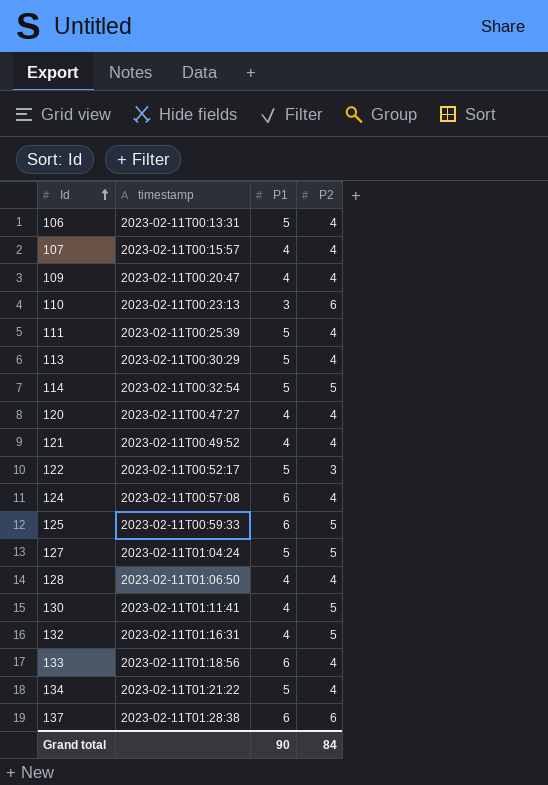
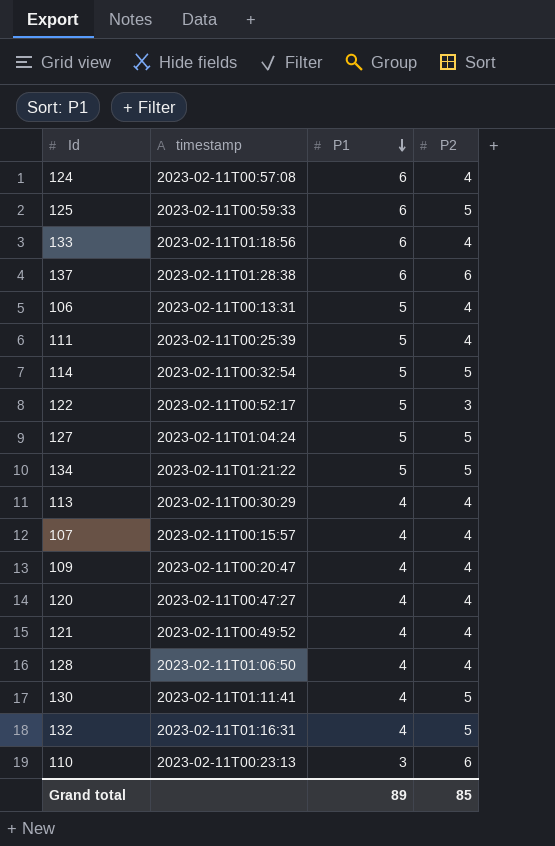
row order: Id ascending -> P1 descending
134 | P2: 4 -> 5
113 | P1: 5 -> 4
Grand total | P1: 90 -> 89
Grand total | P2: 84 -> 85

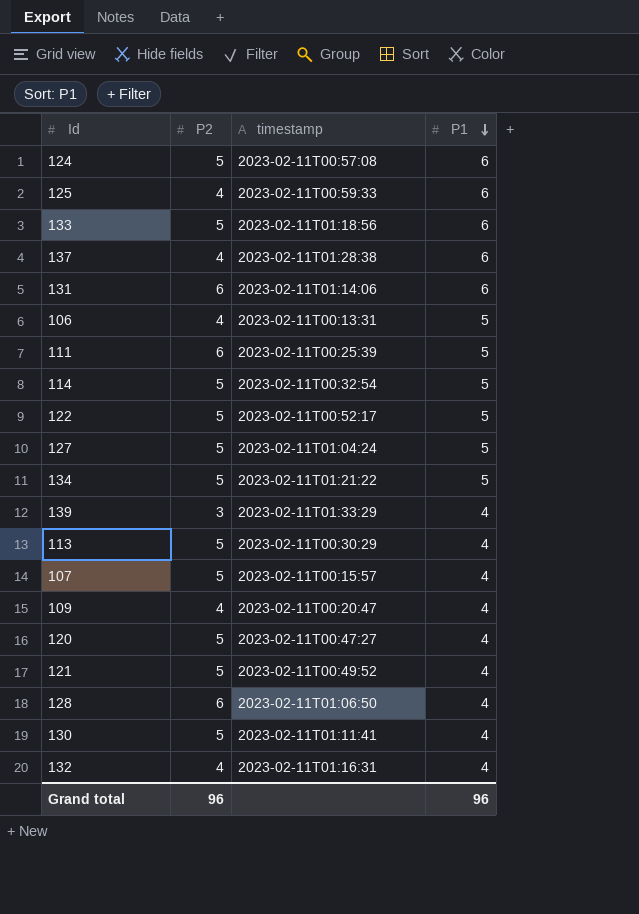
column P2 | position: 4 -> 2
row 110: 2023-02-11T00:23:13 | 3 | 6 -> none
124 | P2: 4 -> 5
125 | P2: 5 -> 4
133 | P2: 4 -> 5
137 | P2: 6 -> 4
row 131: none -> 6 | 2023-02-11T01:14:06 | 6
111 | P2: 4 -> 6
122 | P2: 3 -> 5
row 139: none -> 3 | 2023-02-11T01:33:29 | 4
113 | P2: 4 -> 5
107 | P2: 4 -> 5
120 | P2: 4 -> 5
121 | P2: 4 -> 5
128 | P2: 4 -> 6
132 | P2: 5 -> 4
Grand total | P2: 85 -> 96
Grand total | P1: 89 -> 96

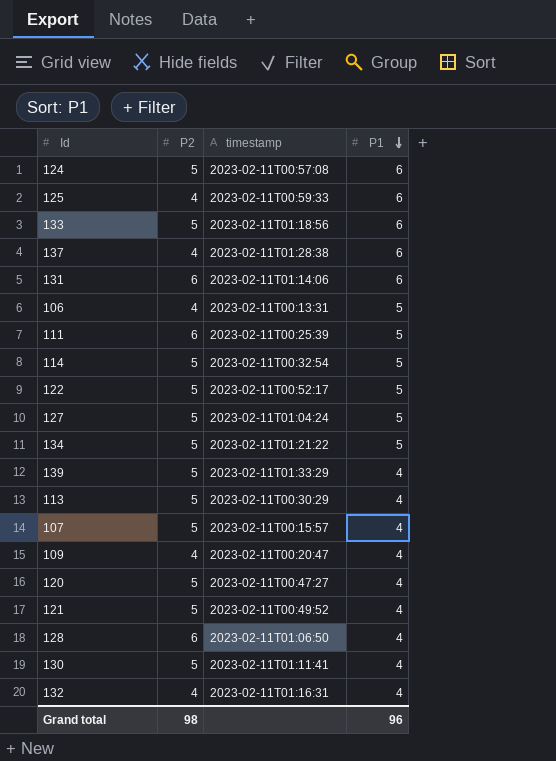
139 | P2: 3 -> 5
Grand total | P2: 96 -> 98

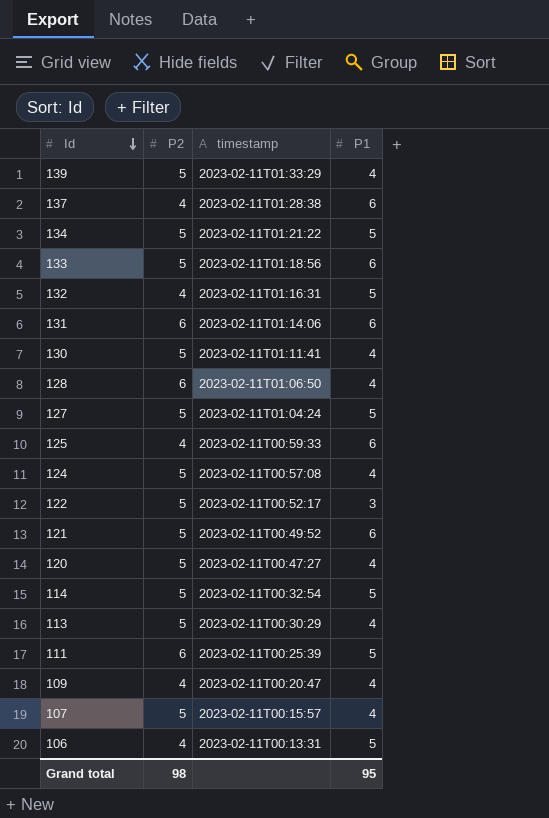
row order: P1 descending -> Id descending
132 | P1: 4 -> 5
124 | P1: 6 -> 4
122 | P1: 5 -> 3
121 | P1: 4 -> 6
Grand total | P1: 96 -> 95

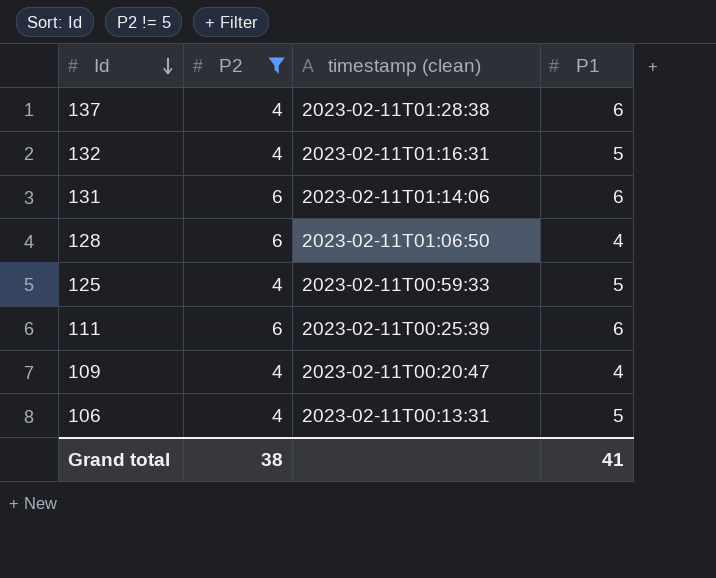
filter: none -> P2 != 5
column name: timestamp -> timestamp (clean)
125 | P1: 6 -> 5
111 | P1: 5 -> 6
Grand total | P2: 98 -> 38
Grand total | P1: 95 -> 41

